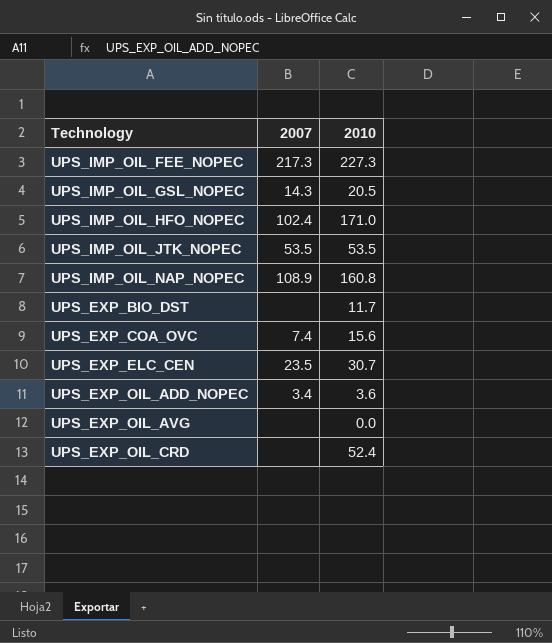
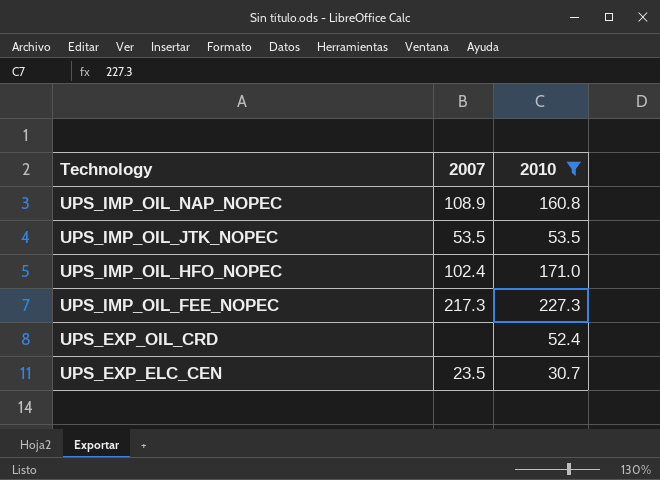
filter: none -> 2010 >= 30.7
row order: none -> Technology descending

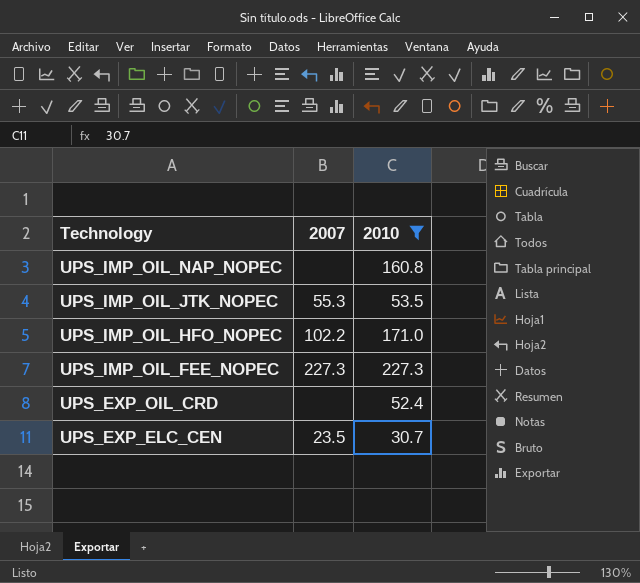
UPS_IMP_OIL_NAP_NOPEC | 2007: 108.9 -> none
UPS_IMP_OIL_JTK_NOPEC | 2007: 53.5 -> 55.3
UPS_IMP_OIL_HFO_NOPEC | 2007: 102.4 -> 102.2
UPS_IMP_OIL_FEE_NOPEC | 2007: 217.3 -> 227.3

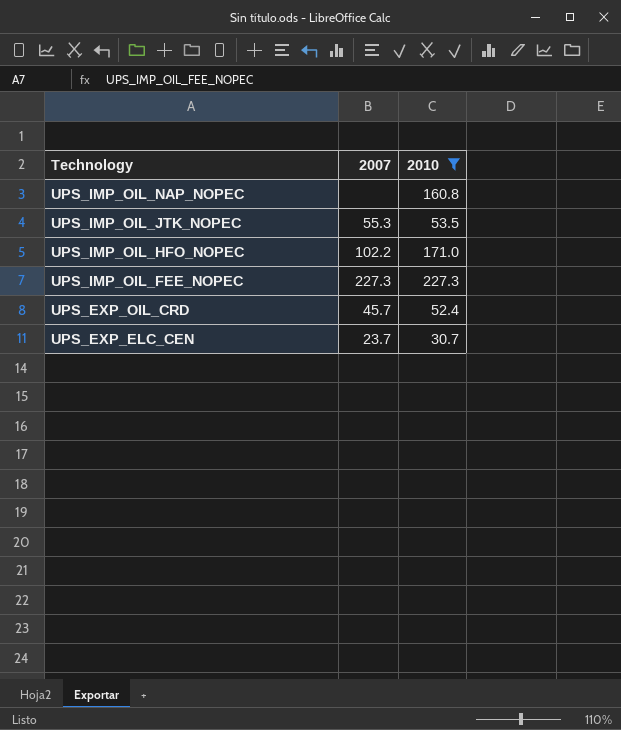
UPS_EXP_OIL_CRD | 2007: none -> 45.7
UPS_EXP_ELC_CEN | 2007: 23.5 -> 23.7

